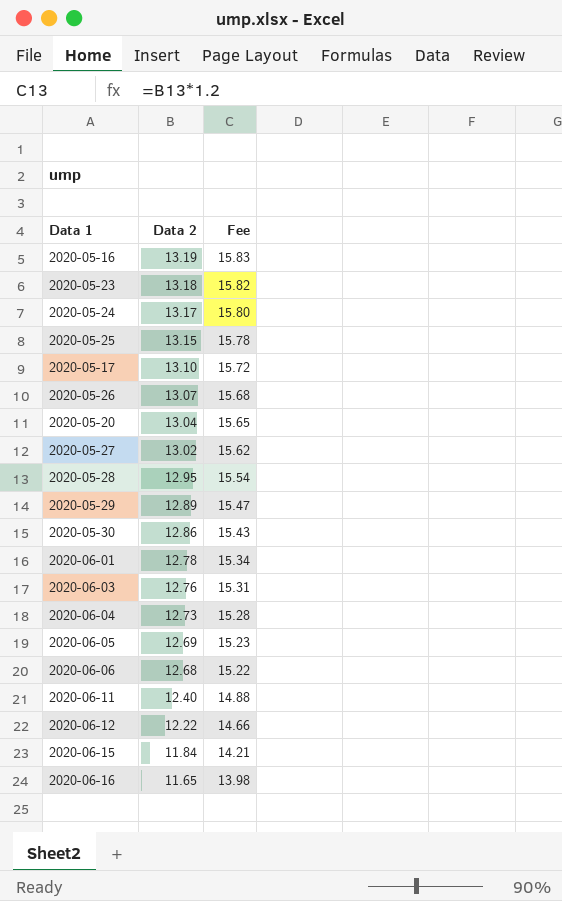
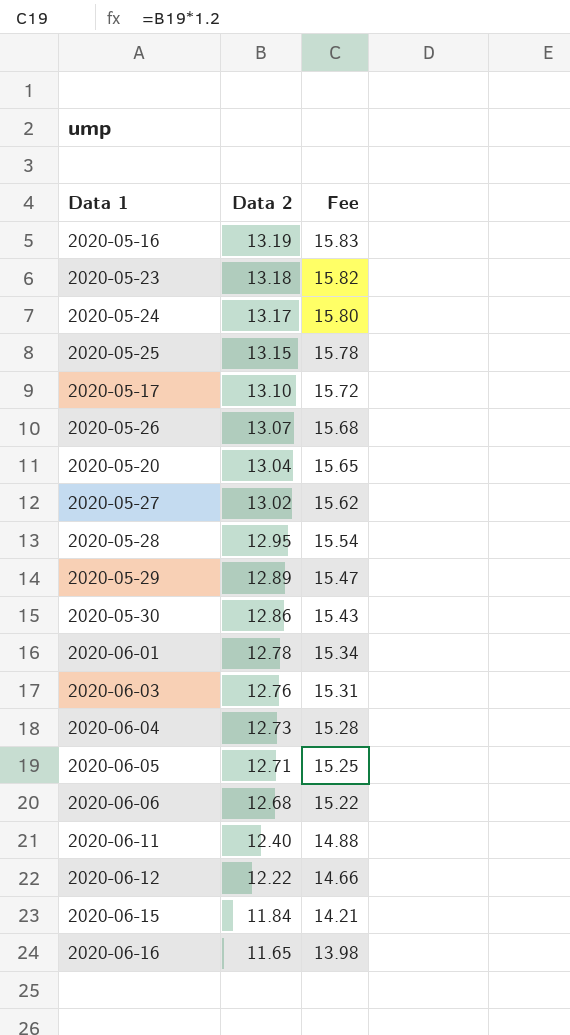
2020-06-05 | Data 2: 12.69 -> 12.71
2020-06-05 | Fee: 15.23 -> 15.25

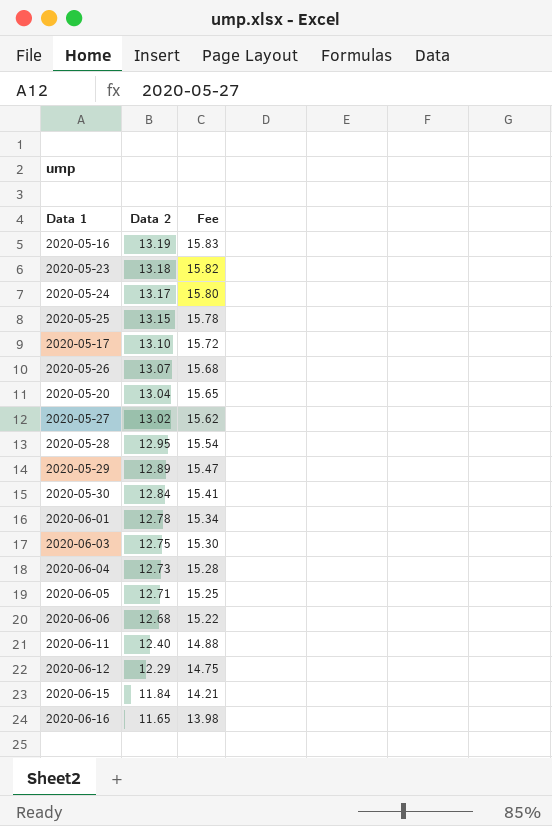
2020-05-30 | Data 2: 12.86 -> 12.84
2020-05-30 | Fee: 15.43 -> 15.41
2020-06-03 | Data 2: 12.76 -> 12.75
2020-06-03 | Fee: 15.31 -> 15.30
2020-06-12 | Data 2: 12.22 -> 12.29
2020-06-12 | Fee: 14.66 -> 14.75

